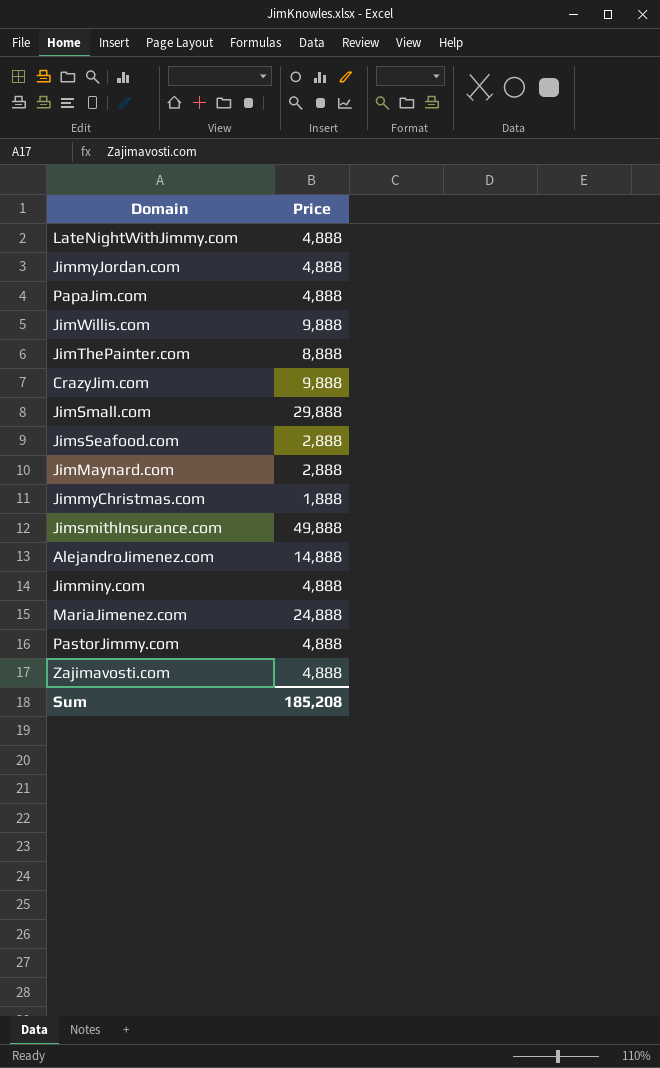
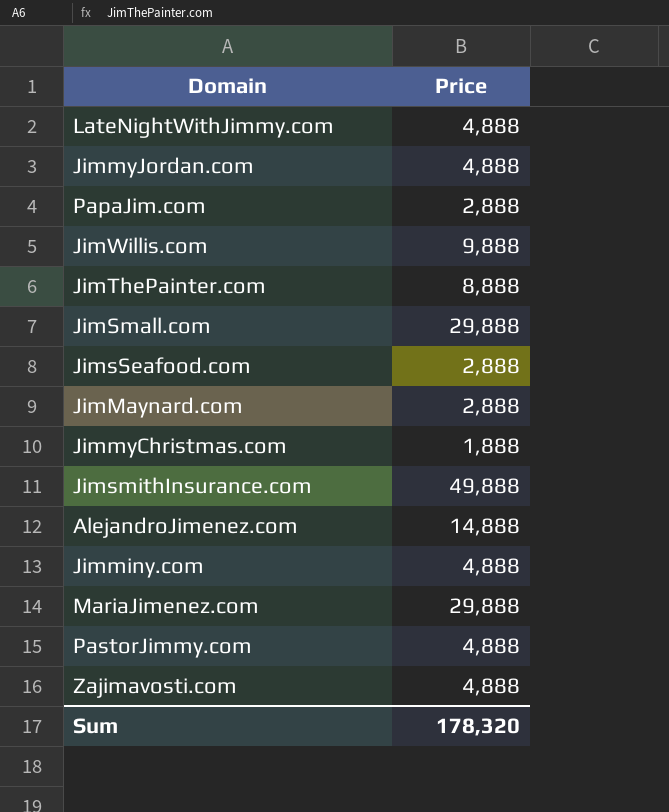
row CrazyJim.com: 9,888 -> none
PapaJim.com | Price: 4,888 -> 2,888
MariaJimenez.com | Price: 24,888 -> 29,888
Sum | Price: 185,208 -> 178,320

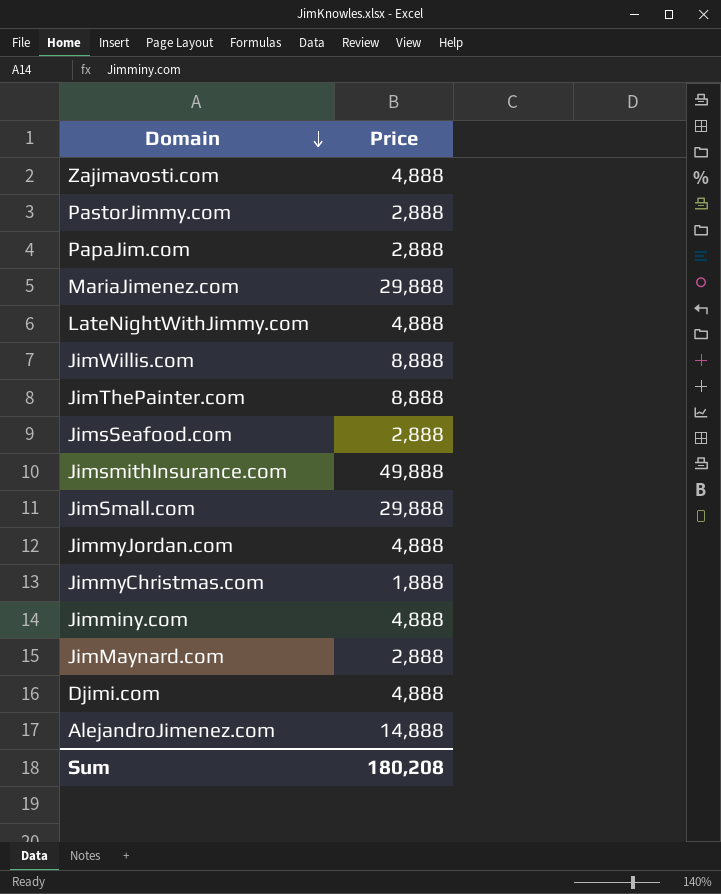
row order: none -> Domain descending
PastorJimmy.com | Price: 4,888 -> 2,888
JimWillis.com | Price: 9,888 -> 8,888
row Djimi.com: none -> 4,888
Sum | Price: 178,320 -> 180,208

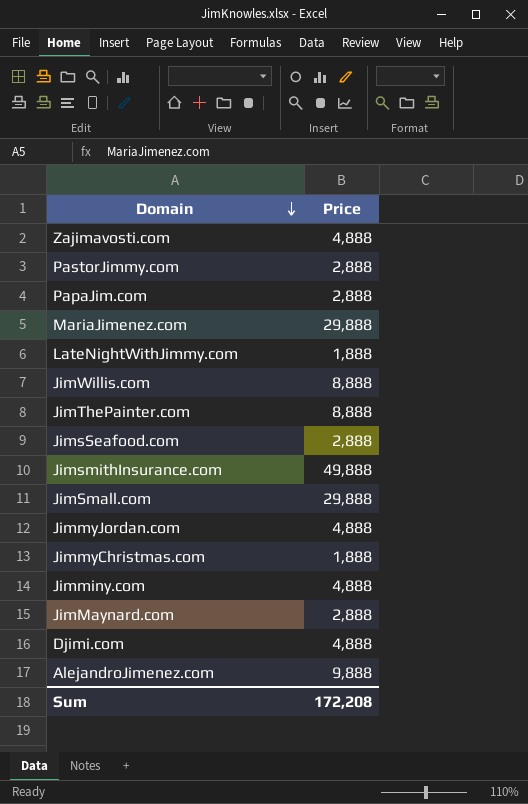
LateNightWithJimmy.com | Price: 4,888 -> 1,888
AlejandroJimenez.com | Price: 14,888 -> 9,888
Sum | Price: 180,208 -> 172,208

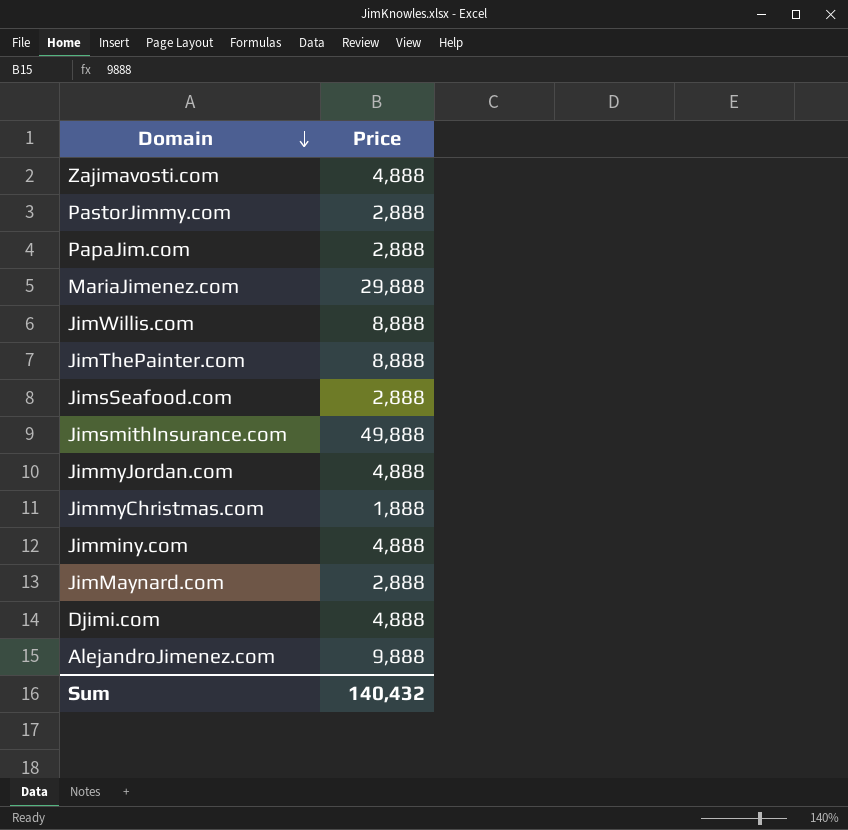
row LateNightWithJimmy.com: 1,888 -> none
row JimSmall.com: 29,888 -> none
Sum | Price: 172,208 -> 140,432

